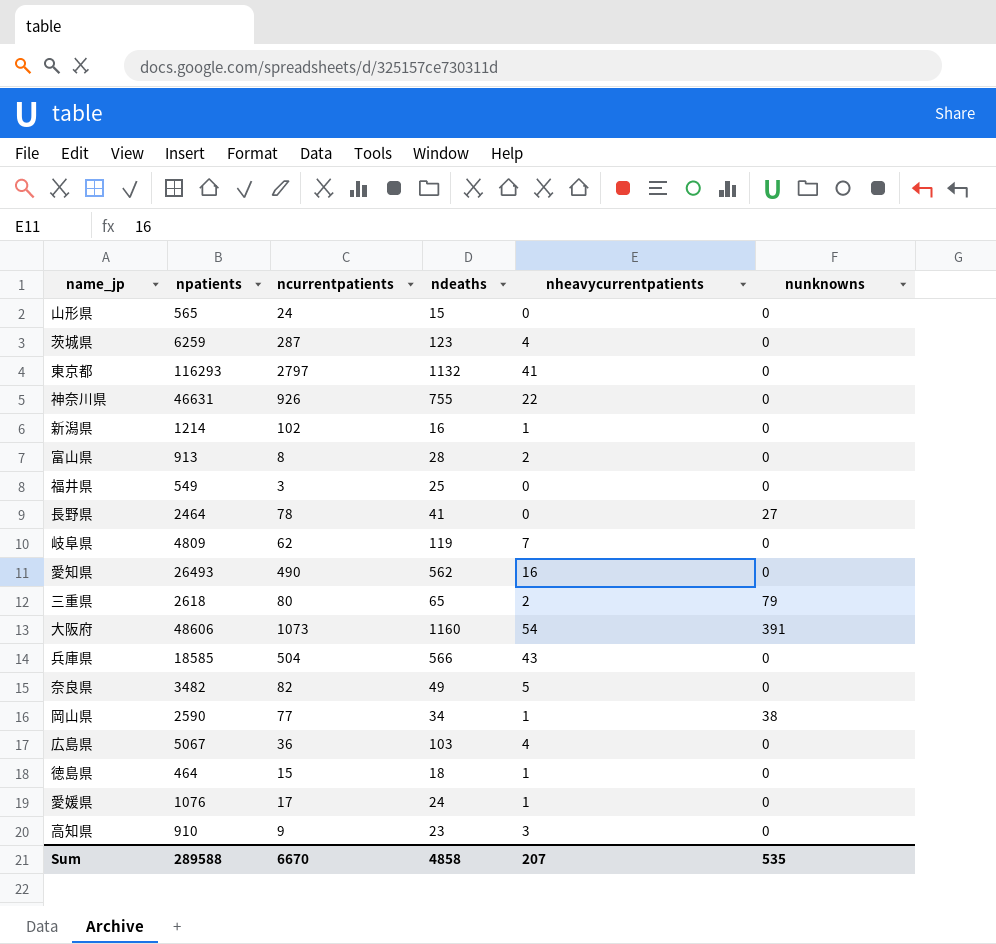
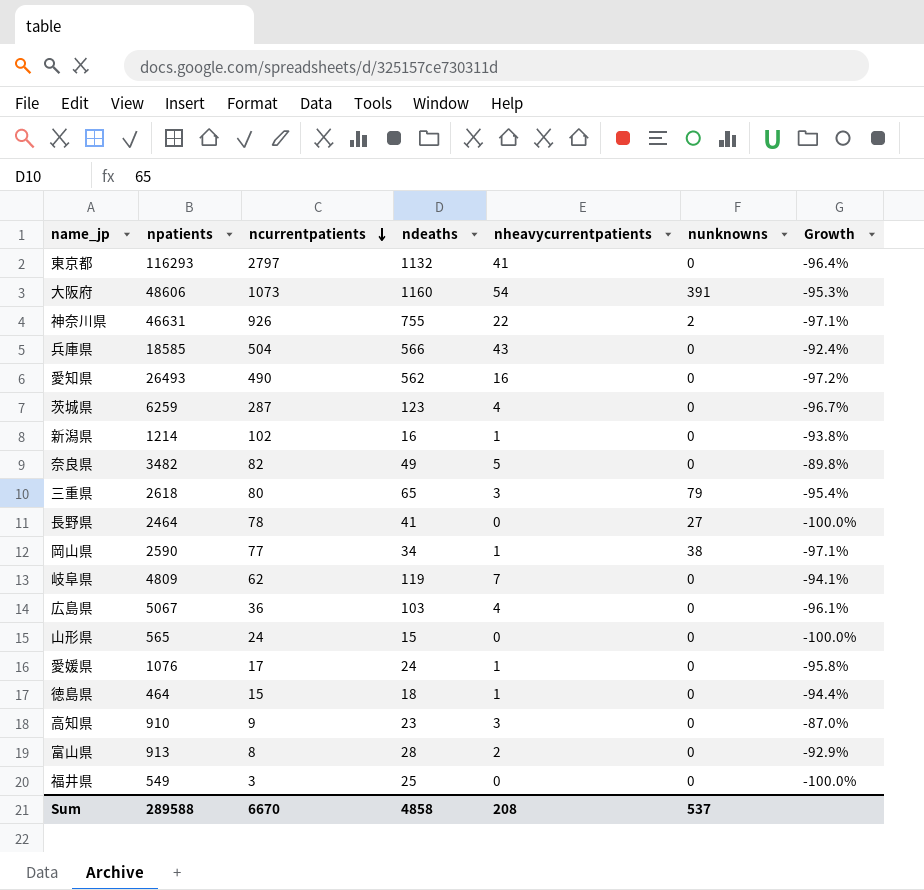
row order: none -> ncurrentpatients descending
column Growth | formula: none -> ([nheavycurrentpatients] - [ndeaths]) / [ndeaths]
神奈川県 | nunknowns: 0 -> 2
三重県 | nheavycurrentpatients: 2 -> 3
Sum | nheavycurrentpatients: 207 -> 208
Sum | nunknowns: 535 -> 537

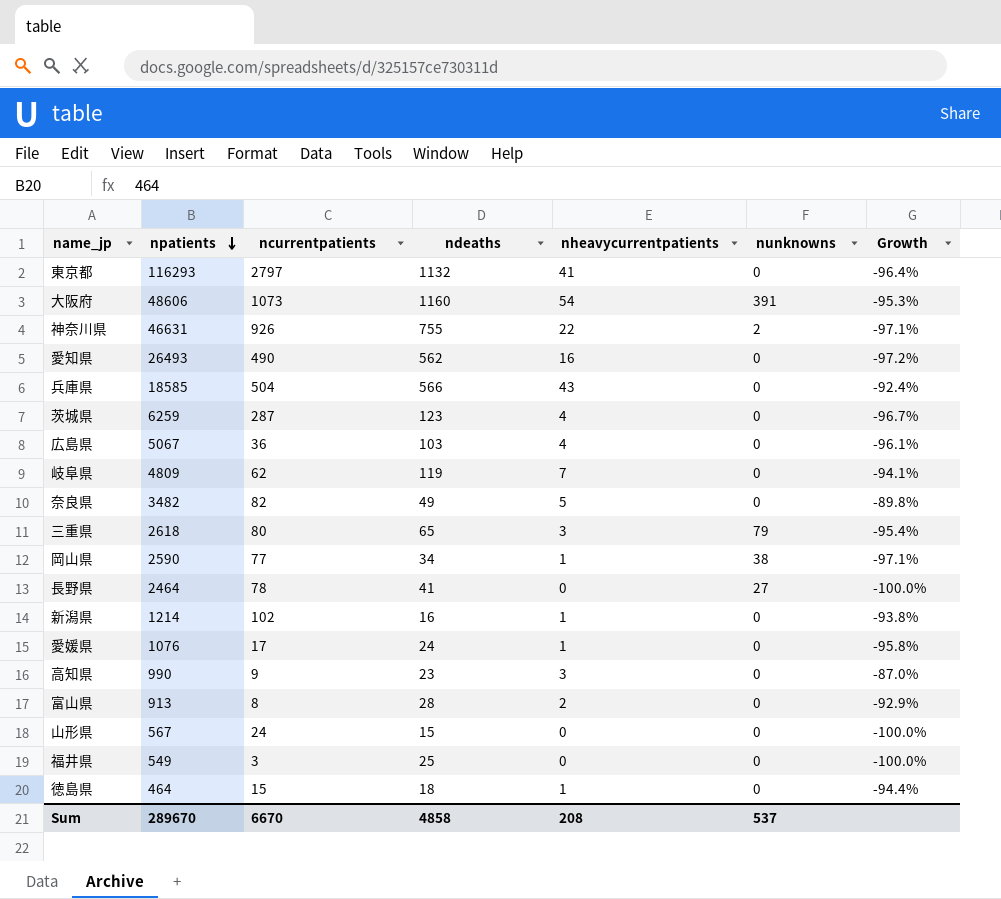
row order: ncurrentpatients descending -> npatients descending
高知県 | npatients: 910 -> 990
山形県 | npatients: 565 -> 567
Sum | npatients: 289588 -> 289670

